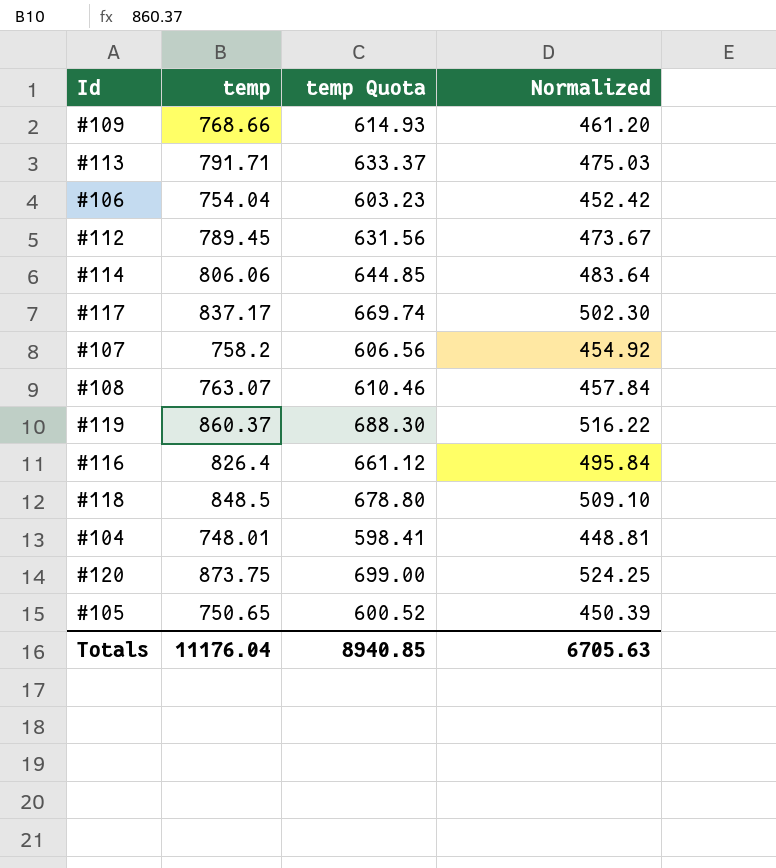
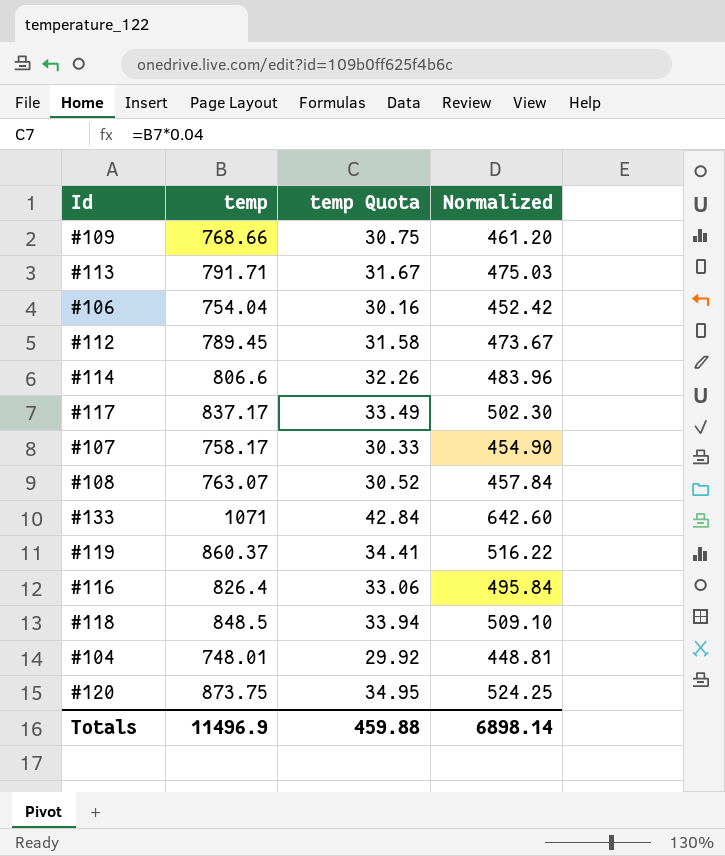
column temp Quota | formula: [temp] * 0.8 -> [temp] * 0.04
row #105: 750.65 | 600.52 | 450.39 -> none
#114 | temp: 806.06 -> 806.6
#114 | Normalized: 483.64 -> 483.96
#107 | temp: 758.2 -> 758.17
#107 | Normalized: 454.92 -> 454.90
row #133: none -> 1071 | 42.84 | 642.60
Totals | temp: 11176.04 -> 11496.9
Totals | temp Quota: 8940.85 -> 459.88
Totals | Normalized: 6705.63 -> 6898.14

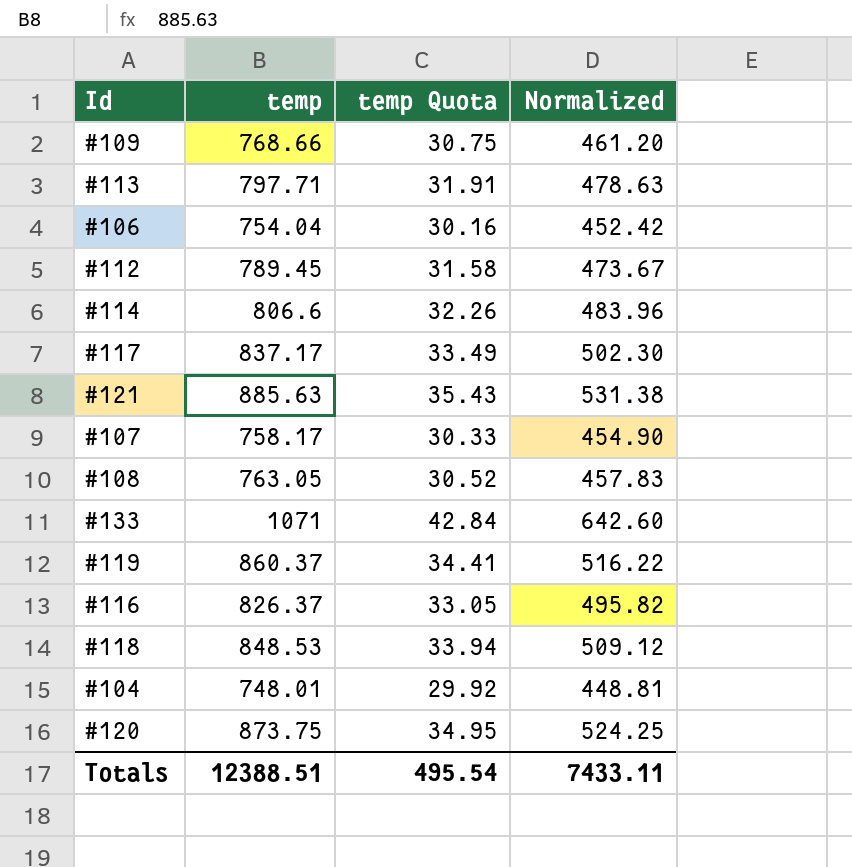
#113 | temp: 791.71 -> 797.71
#113 | temp Quota: 31.67 -> 31.91
#113 | Normalized: 475.03 -> 478.63
row #121: none -> 885.63 | 35.43 | 531.38
#108 | temp: 763.07 -> 763.05
#108 | Normalized: 457.84 -> 457.83
#116 | temp: 826.4 -> 826.37
#116 | temp Quota: 33.06 -> 33.05
#116 | Normalized: 495.84 -> 495.82
#118 | temp: 848.5 -> 848.53
#118 | Normalized: 509.10 -> 509.12
Totals | temp: 11496.9 -> 12388.51
Totals | temp Quota: 459.88 -> 495.54
Totals | Normalized: 6898.14 -> 7433.11

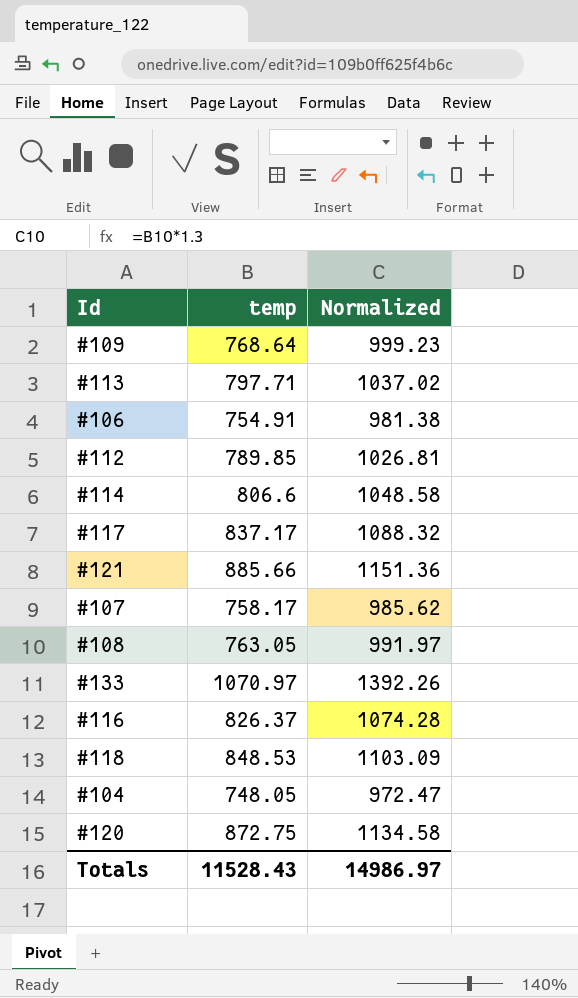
column temp Quota | formula: [temp] * 0.04 -> none
column Normalized | formula: [temp] * 0.6 -> [temp] * 1.3
row #119: 860.37 | 34.41 | 516.22 -> none
#109 | temp: 768.66 -> 768.64
#106 | temp: 754.04 -> 754.91
#112 | temp: 789.45 -> 789.85
#121 | temp: 885.63 -> 885.66
#133 | temp: 1071 -> 1070.97
#104 | temp: 748.01 -> 748.05
#120 | temp: 873.75 -> 872.75
Totals | temp: 12388.51 -> 11528.43
Totals | Normalized: 7433.11 -> 14986.97

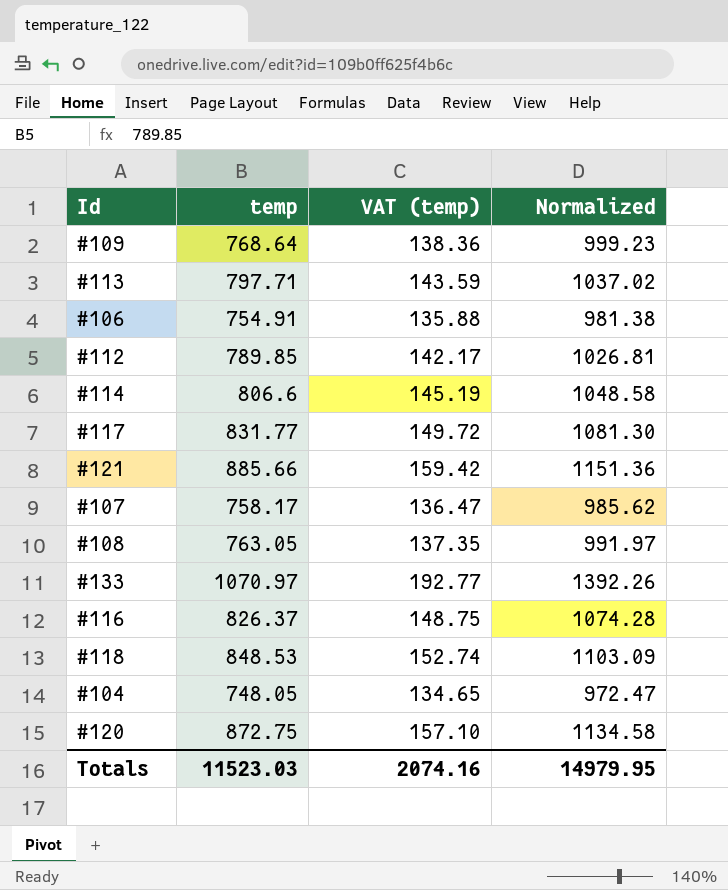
column VAT (temp) | formula: none -> [temp] * 0.18
#117 | temp: 837.17 -> 831.77
#117 | Normalized: 1088.32 -> 1081.30
Totals | temp: 11528.43 -> 11523.03
Totals | Normalized: 14986.97 -> 14979.95

